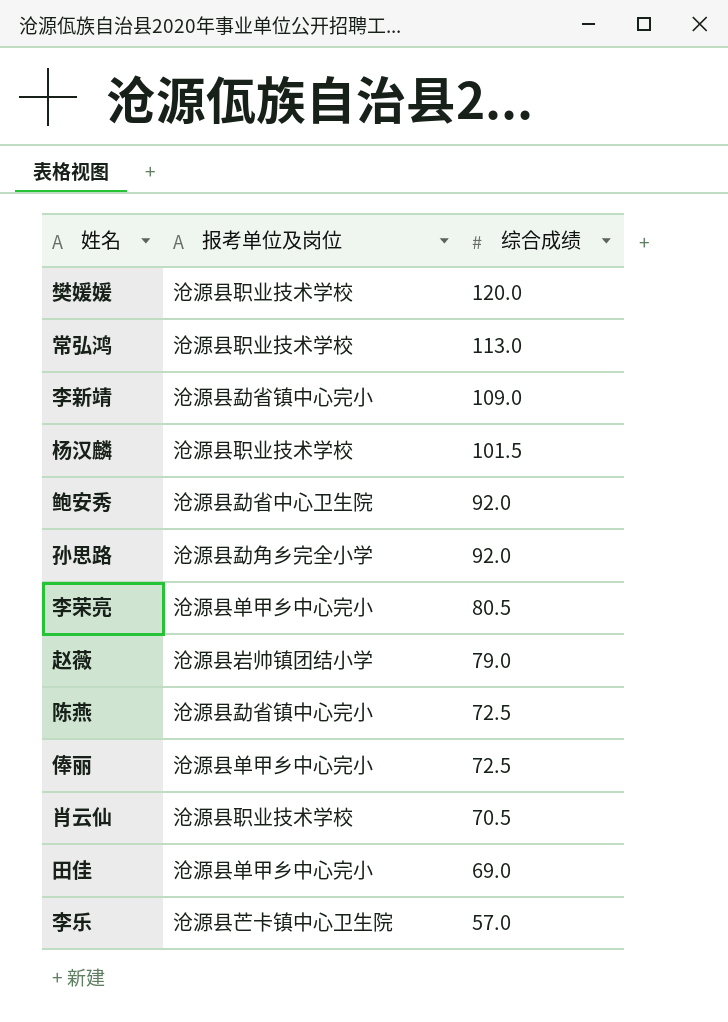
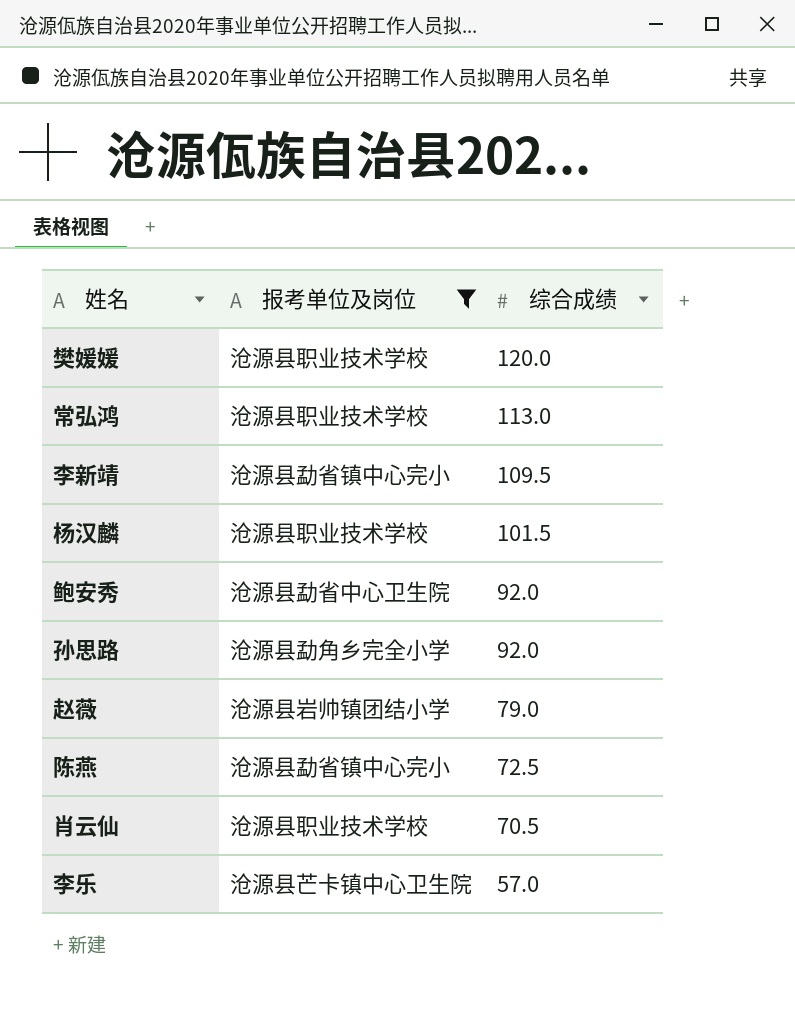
filter: none -> 报考单位及岗位 != 沧源县单甲乡中心完小
李新靖 | 综合成绩: 109.0 -> 109.5

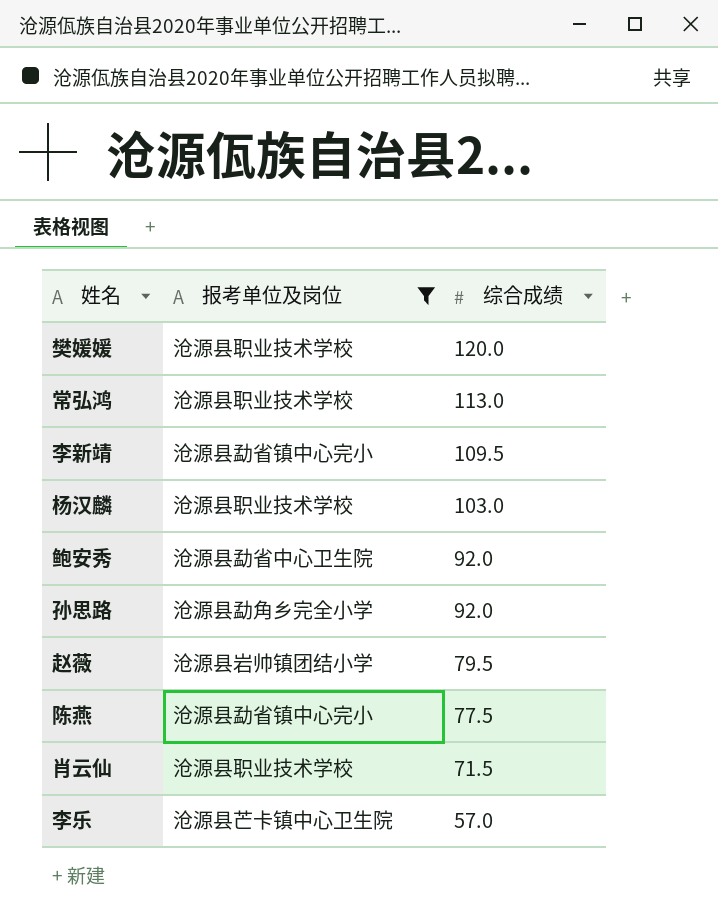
杨汉麟 | 综合成绩: 101.5 -> 103.0
赵薇 | 综合成绩: 79.0 -> 79.5
陈燕 | 综合成绩: 72.5 -> 77.5
肖云仙 | 综合成绩: 70.5 -> 71.5

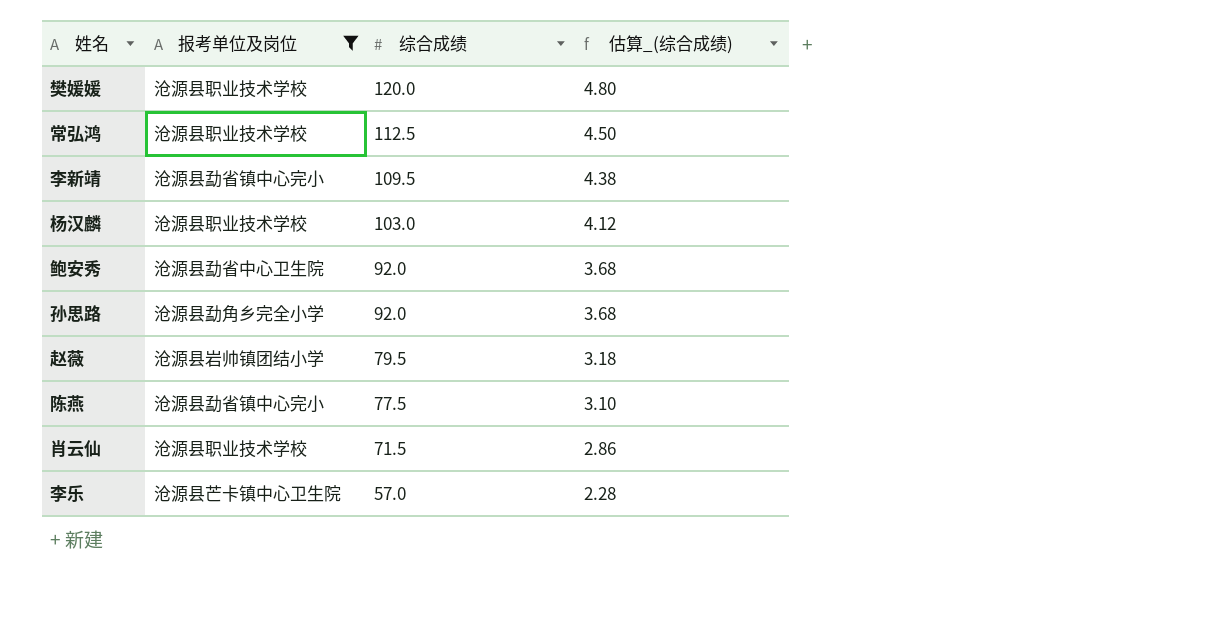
column 估算_(综合成绩) | formula: none -> [综合成绩] * 0.04
常弘鸿 | 综合成绩: 113.0 -> 112.5

